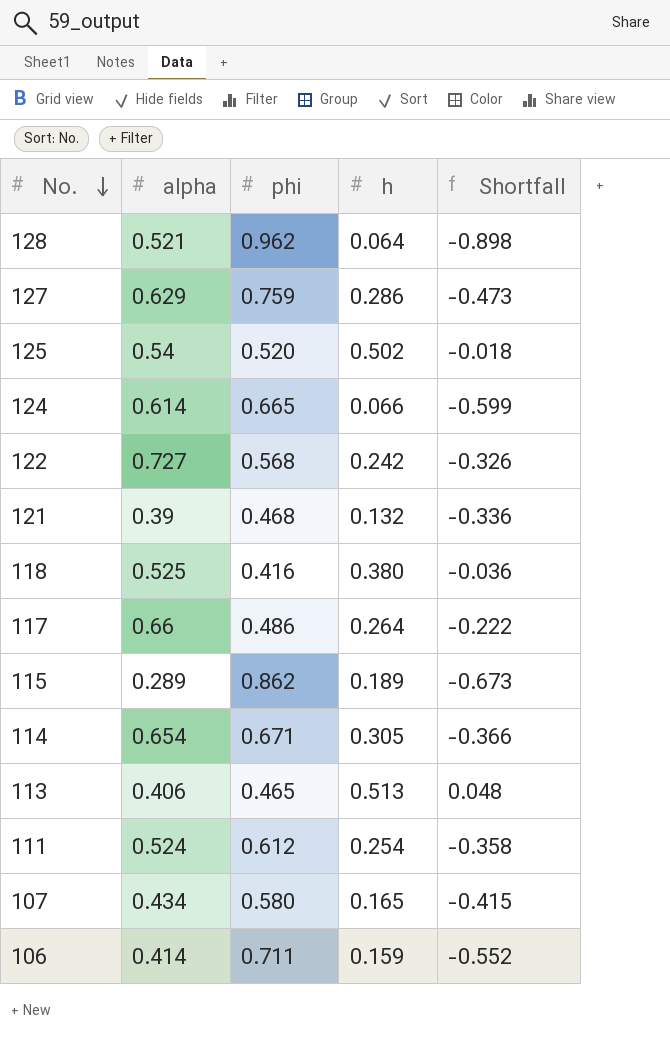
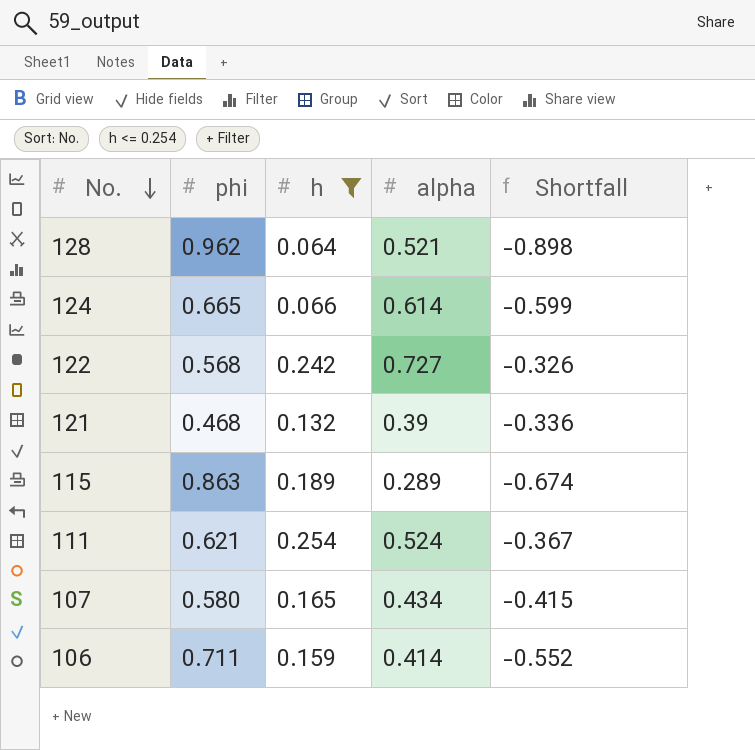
filter: none -> h <= 0.254
column alpha | position: 2 -> 4
115 | phi: 0.862 -> 0.863
115 | Shortfall: -0.673 -> -0.674
111 | phi: 0.612 -> 0.621
111 | Shortfall: -0.358 -> -0.367

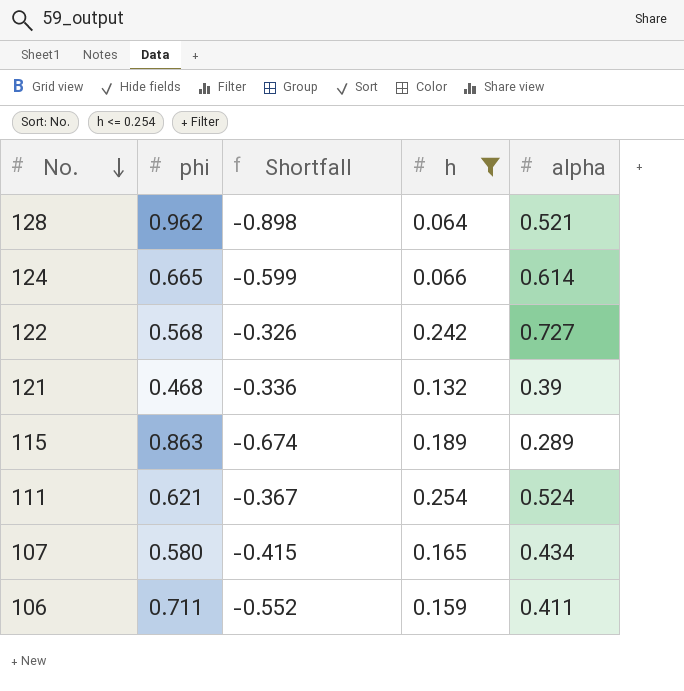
column Shortfall | position: 5 -> 3
106 | alpha: 0.414 -> 0.411

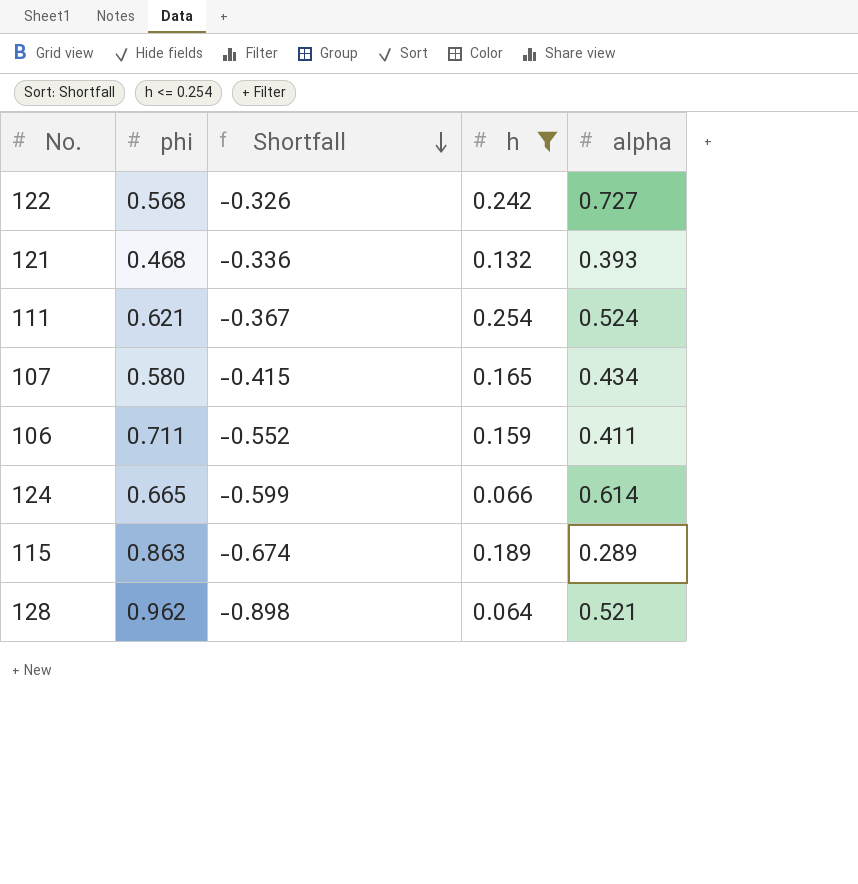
row order: No. descending -> Shortfall descending
121 | alpha: 0.39 -> 0.393

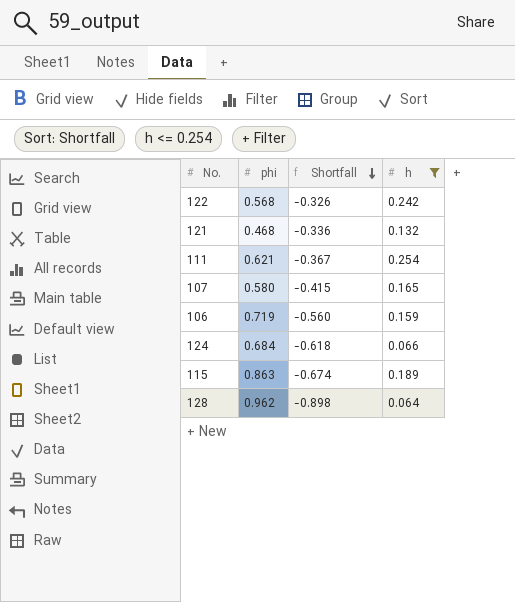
column alpha | position: 5 -> none
106 | phi: 0.711 -> 0.719
106 | Shortfall: -0.552 -> -0.560
124 | phi: 0.665 -> 0.684
124 | Shortfall: -0.599 -> -0.618

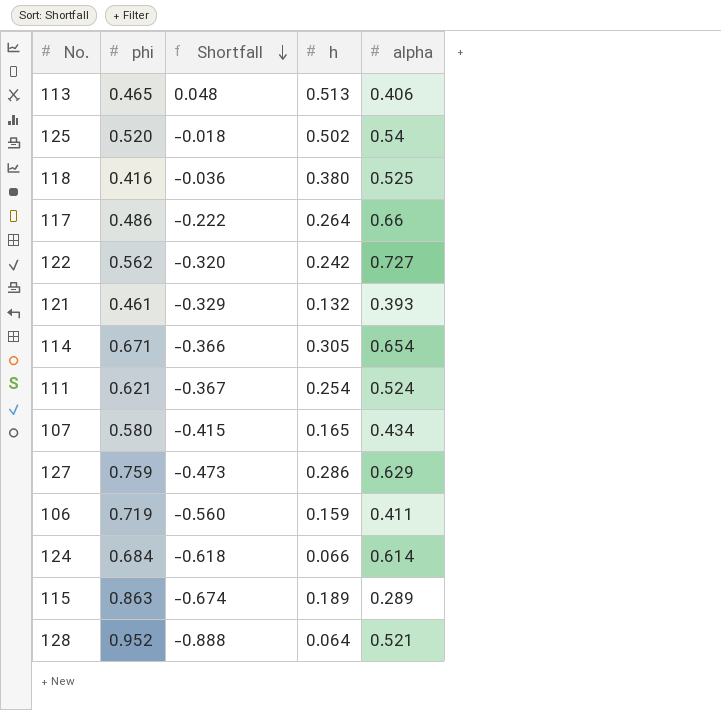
filter: h <= 0.254 -> none
column alpha | position: none -> 5
122 | phi: 0.568 -> 0.562
122 | Shortfall: -0.326 -> -0.320
121 | phi: 0.468 -> 0.461
121 | Shortfall: -0.336 -> -0.329
128 | phi: 0.962 -> 0.952
128 | Shortfall: -0.898 -> -0.888

